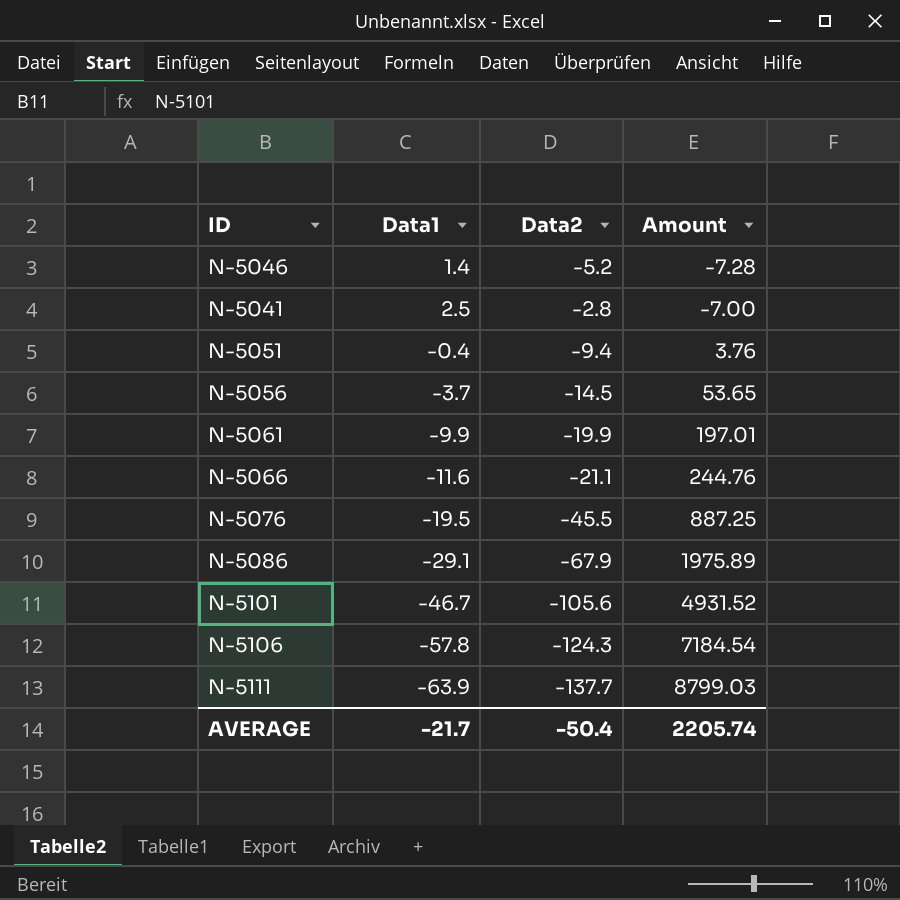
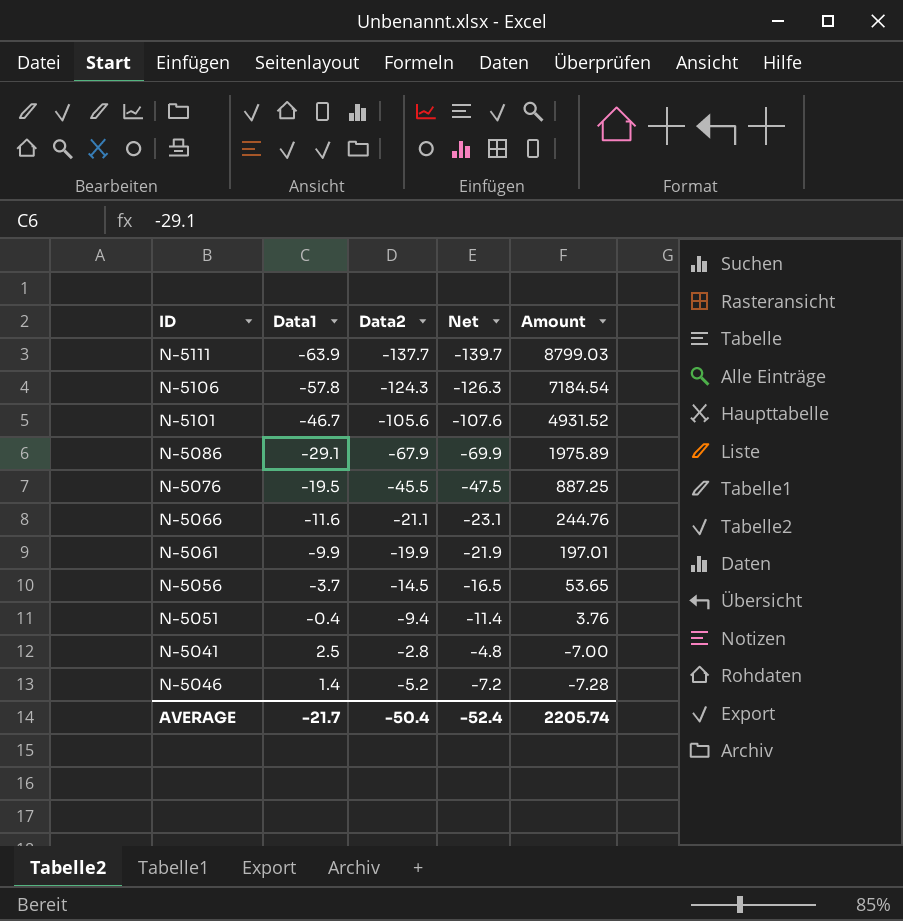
row order: Amount ascending -> Amount descending
column Net | formula: none -> [Data2] - 2

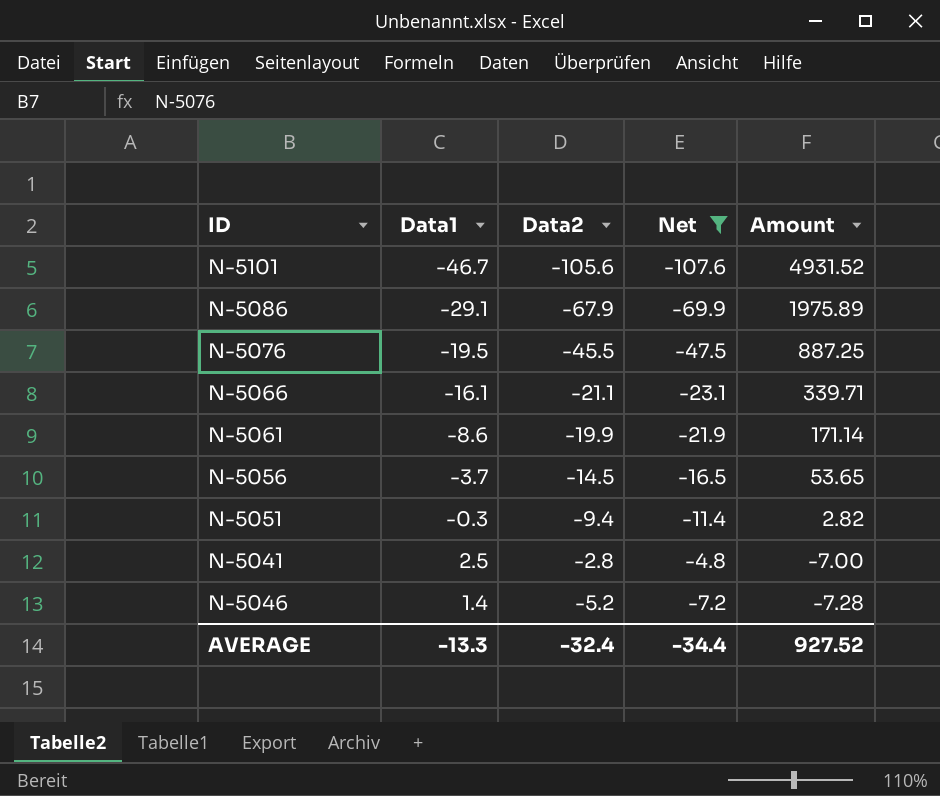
filter: none -> Net >= -107.6
N-5066 | Data1: -11.6 -> -16.1
N-5066 | Amount: 244.76 -> 339.71
N-5061 | Data1: -9.9 -> -8.6
N-5061 | Amount: 197.01 -> 171.14
N-5051 | Data1: -0.4 -> -0.3
N-5051 | Amount: 3.76 -> 2.82
AVERAGE | Data1: -21.7 -> -13.3
AVERAGE | Data2: -50.4 -> -32.4
AVERAGE | Net: -52.4 -> -34.4
AVERAGE | Amount: 2205.74 -> 927.52

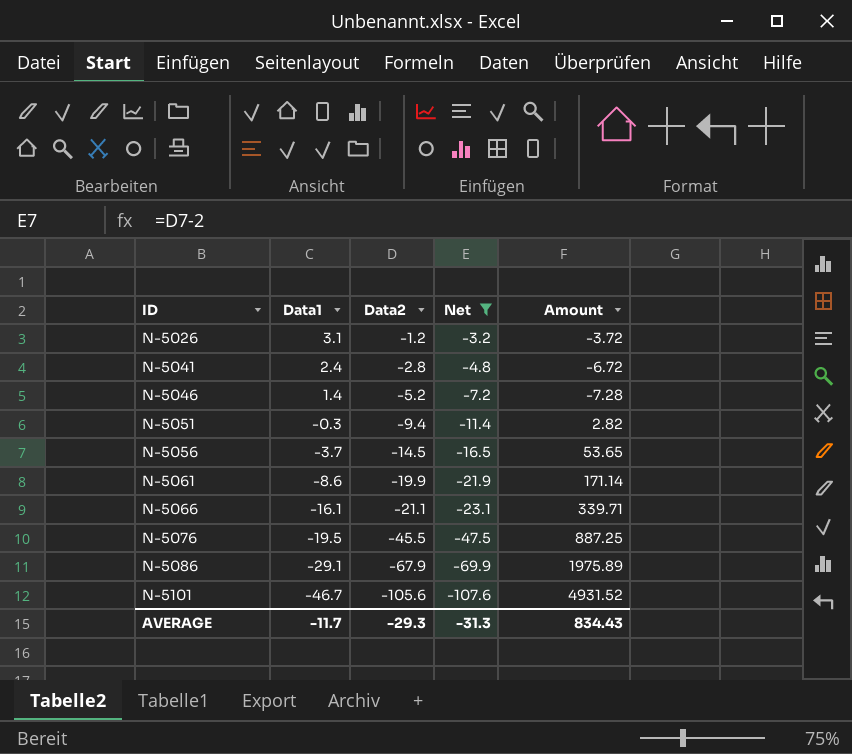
row order: Amount descending -> ID ascending
row N-5026: none -> 3.1 | -1.2 | -3.2 | -3.72
N-5041 | Data1: 2.5 -> 2.4
N-5041 | Amount: -7.00 -> -6.72
AVERAGE | Data1: -13.3 -> -11.7
AVERAGE | Data2: -32.4 -> -29.3
AVERAGE | Net: -34.4 -> -31.3
AVERAGE | Amount: 927.52 -> 834.43

